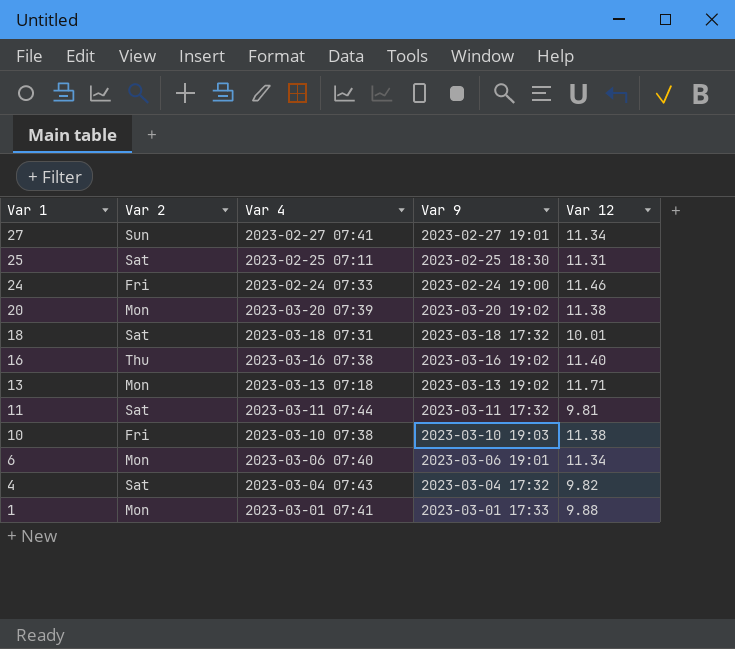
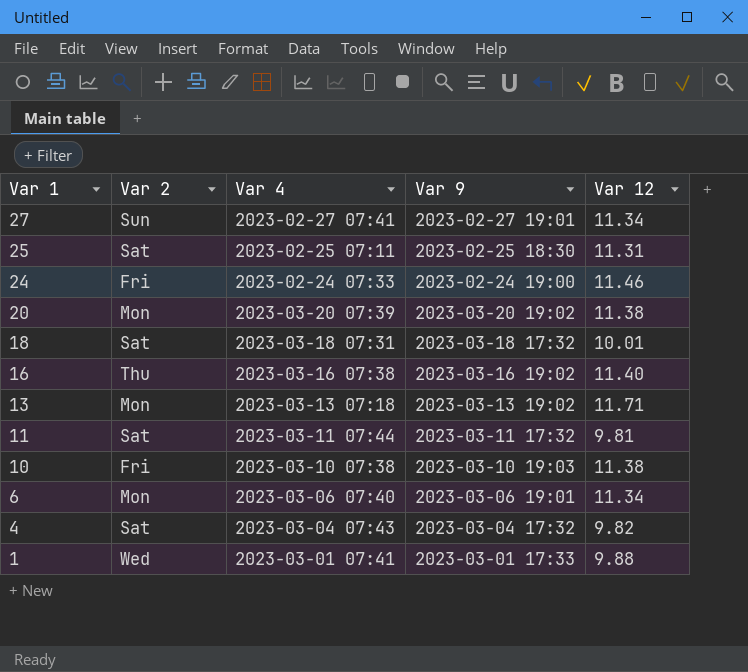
1 | Var 2: Mon -> Wed

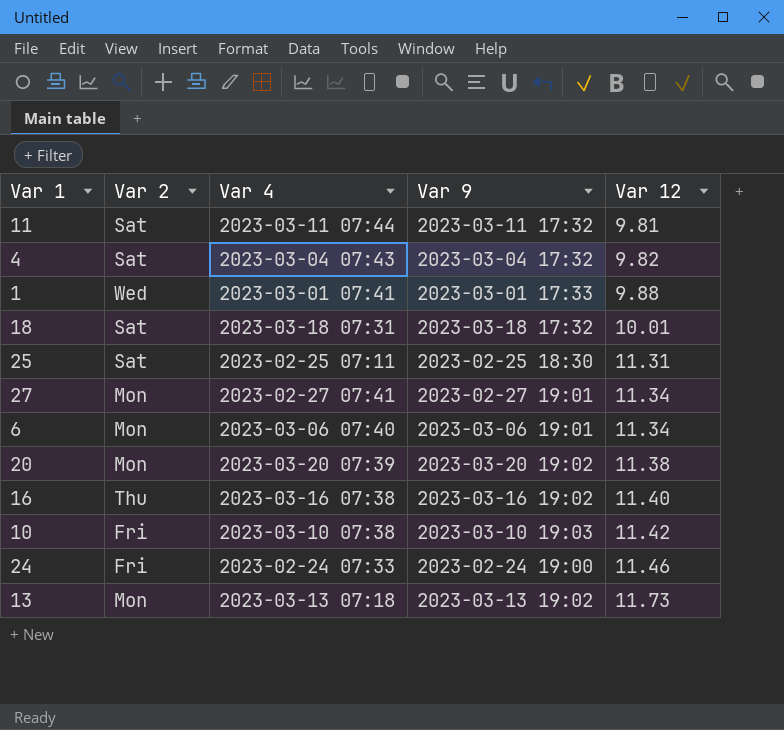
row order: Var 1 descending -> Var 12 ascending
27 | Var 2: Sun -> Mon
10 | Var 12: 11.38 -> 11.42
13 | Var 12: 11.71 -> 11.73

